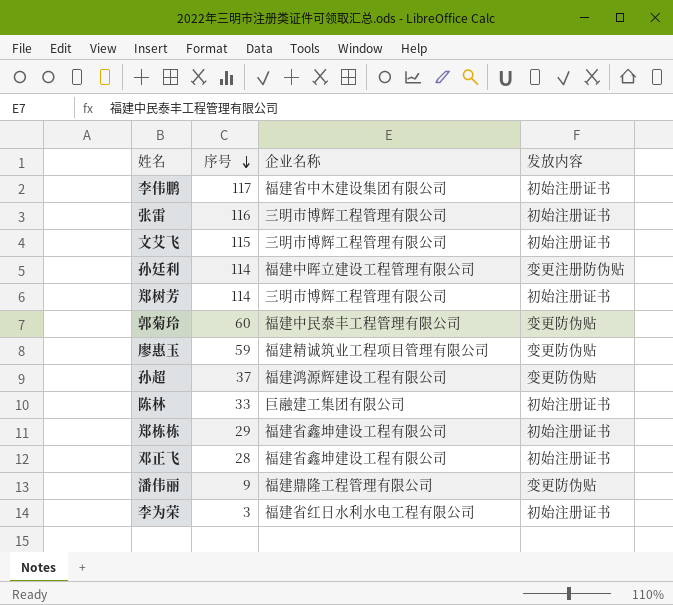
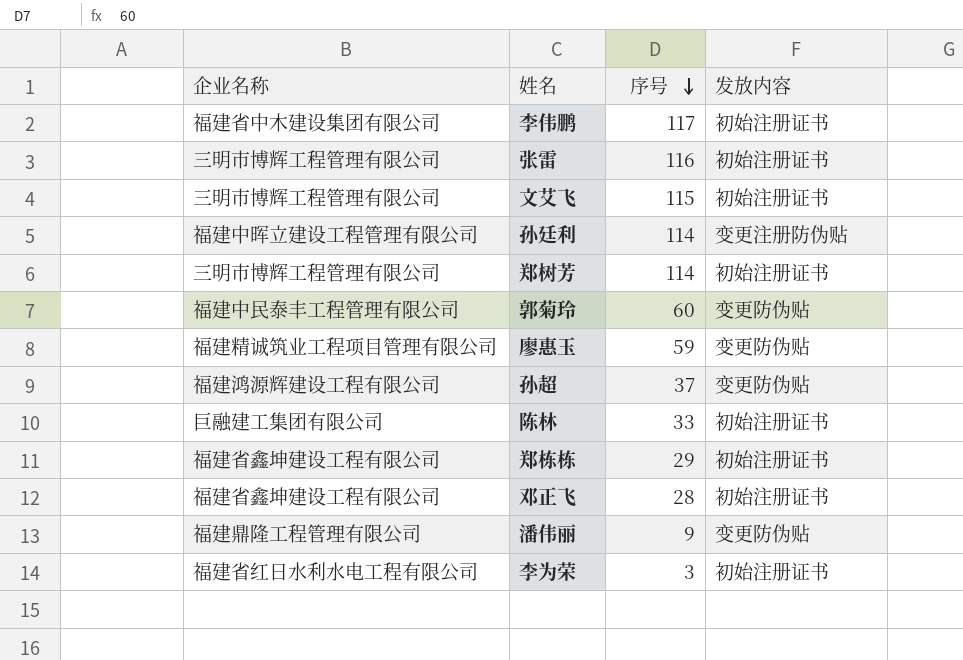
column 企业名称 | position: 3 -> 1

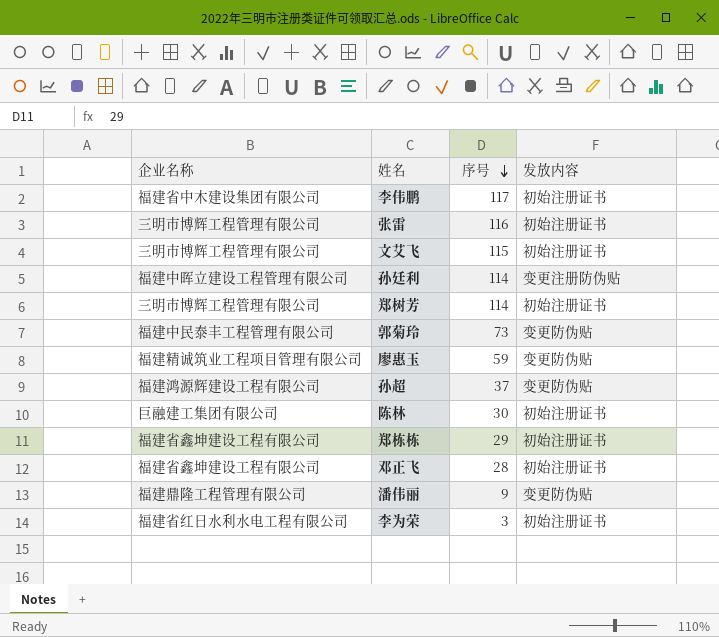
郭菊玲 | 序号: 60 -> 73
陈林 | 序号: 33 -> 30

